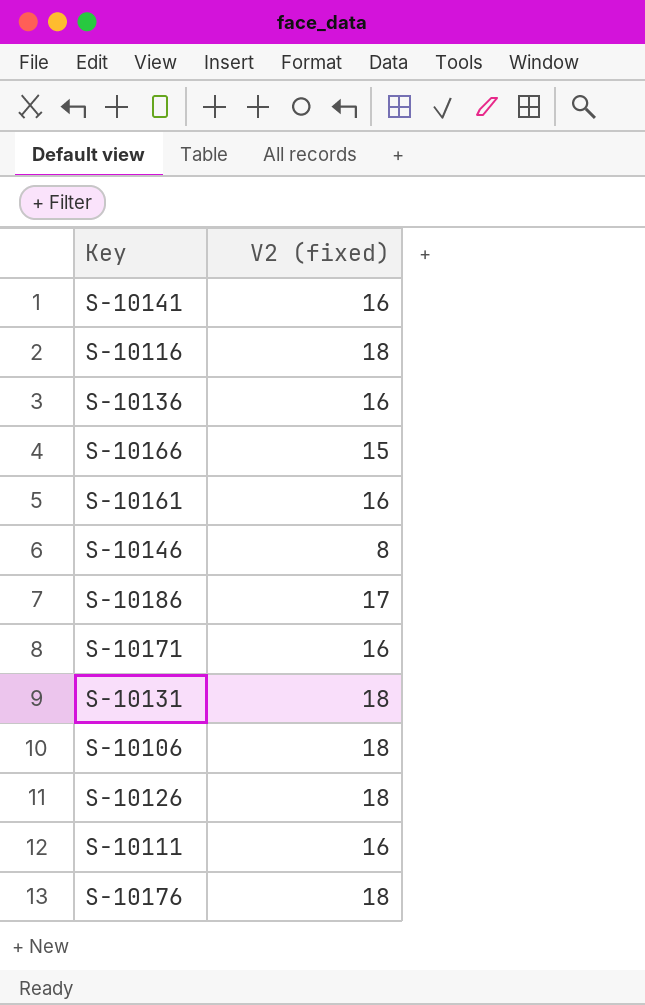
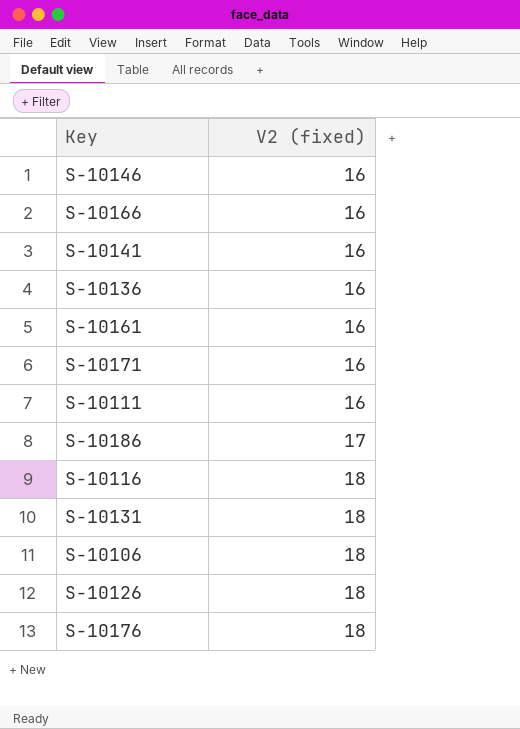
row order: none -> V2 (fixed) ascending
S-10146 | V2 (fixed): 8 -> 16
S-10166 | V2 (fixed): 15 -> 16

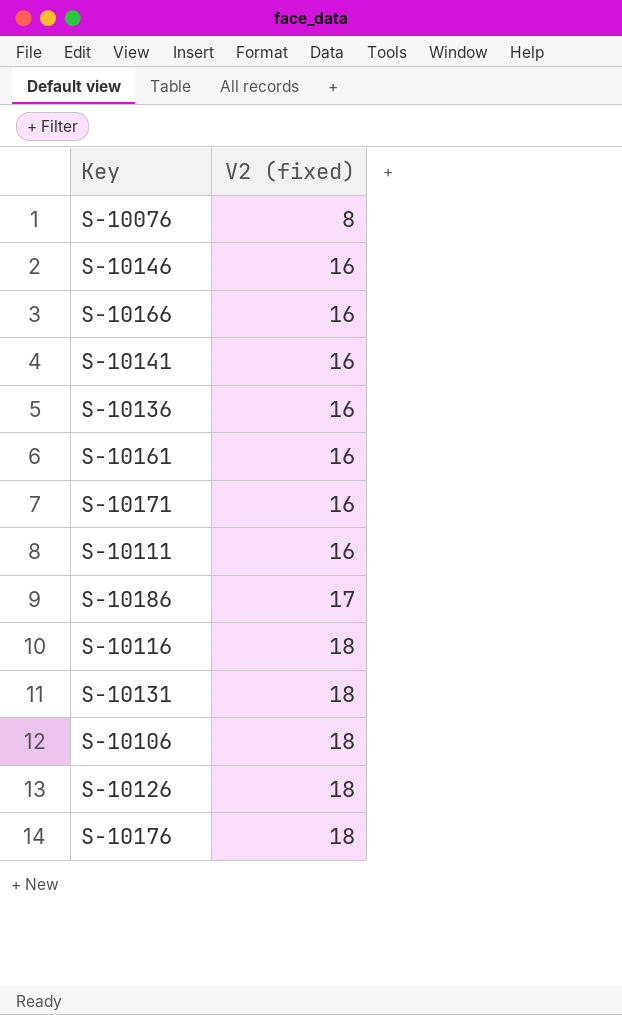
row S-10076: none -> 8

